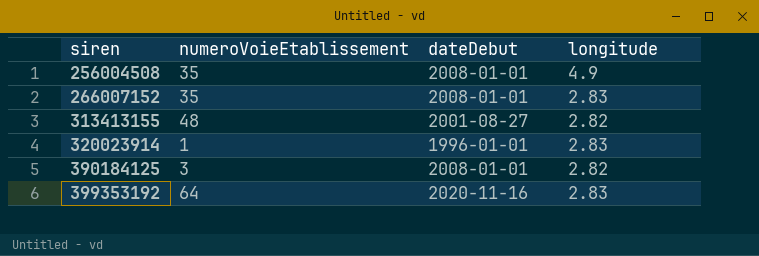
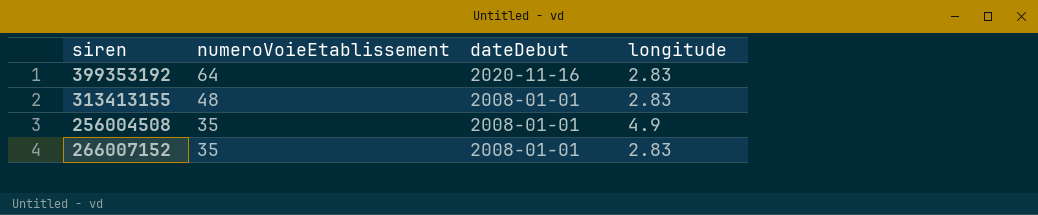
row order: siren ascending -> numeroVoieEtablissement descending
row 320023914: 1 | 1996-01-01 | 2.83 -> none
row 390184125: 3 | 2008-01-01 | 2.82 -> none
313413155 | dateDebut: 2001-08-27 -> 2008-01-01
313413155 | longitude: 2.82 -> 2.83

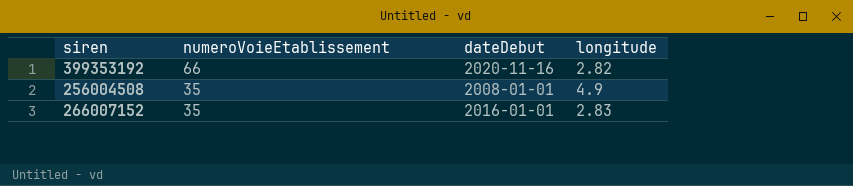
row 313413155: 48 | 2008-01-01 | 2.83 -> none
399353192 | numeroVoieEtablissement: 64 -> 66
399353192 | longitude: 2.83 -> 2.82
266007152 | dateDebut: 2008-01-01 -> 2016-01-01

